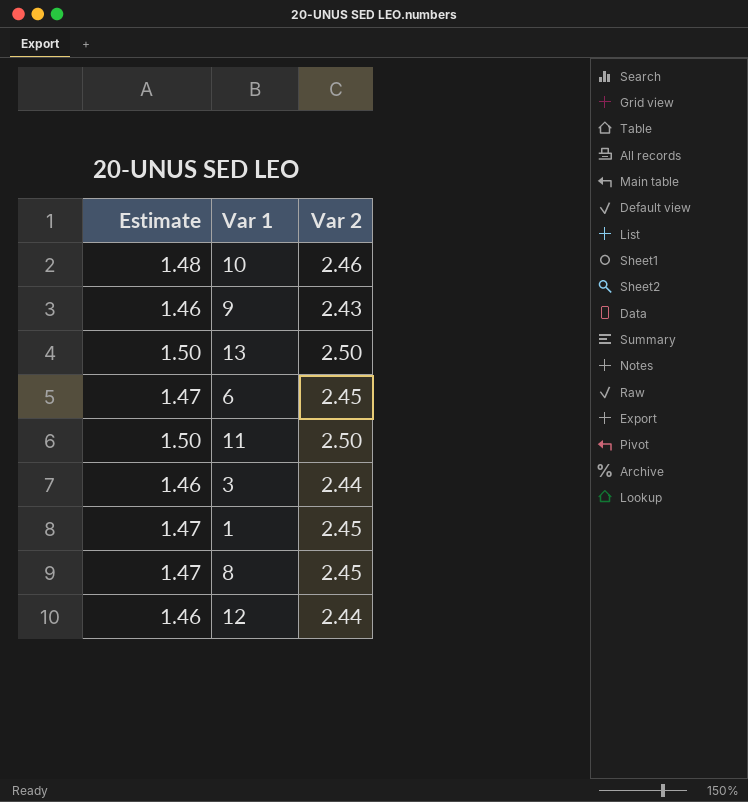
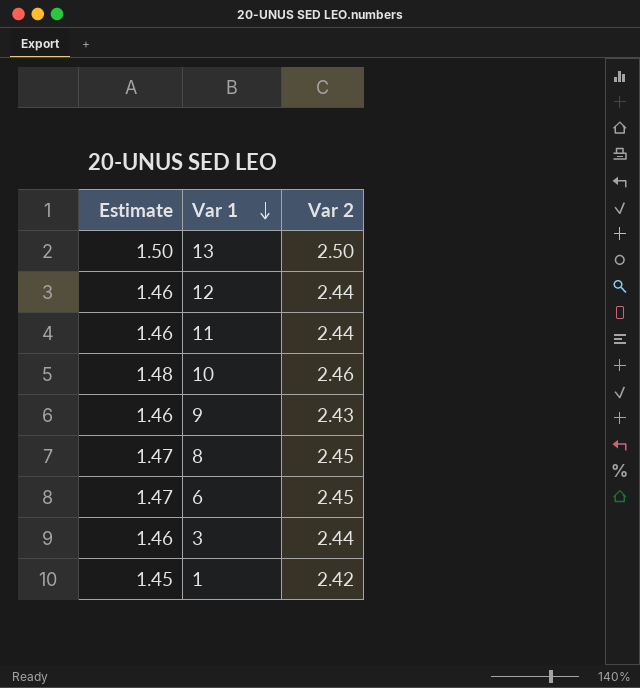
row order: none -> Var 1 descending
11 | Estimate: 1.50 -> 1.46
11 | Var 2: 2.50 -> 2.44
1 | Estimate: 1.47 -> 1.45
1 | Var 2: 2.45 -> 2.42

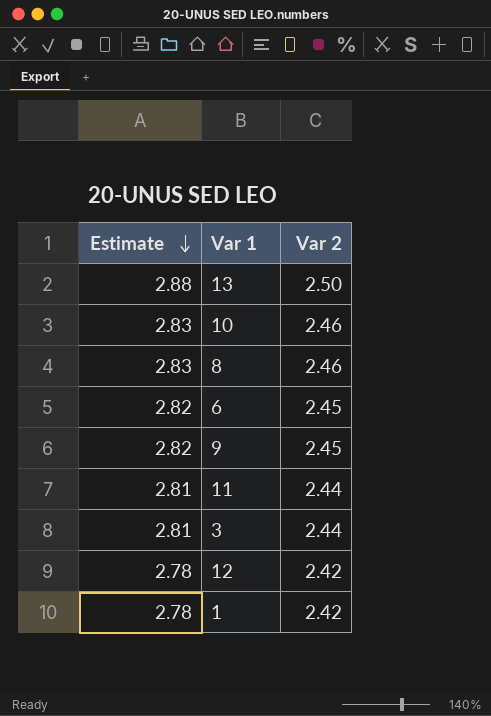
row order: Var 1 descending -> Estimate descending
column Estimate | formula: [Var 2] * 0.6 -> [Var 2] * 1.15
8 | Var 2: 2.45 -> 2.46
9 | Var 2: 2.43 -> 2.45
12 | Var 2: 2.44 -> 2.42

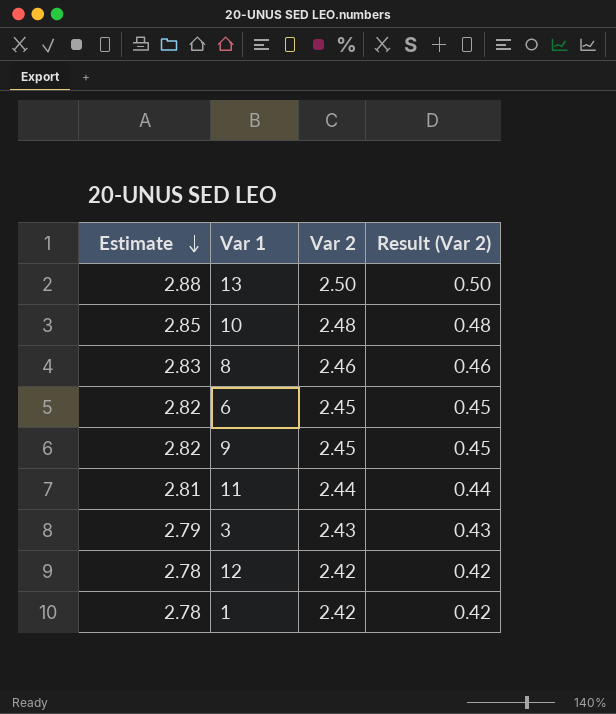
column Result (Var 2) | formula: none -> [Var 2] - 2
10 | Estimate: 2.83 -> 2.85
10 | Var 2: 2.46 -> 2.48
3 | Estimate: 2.81 -> 2.79
3 | Var 2: 2.44 -> 2.43

